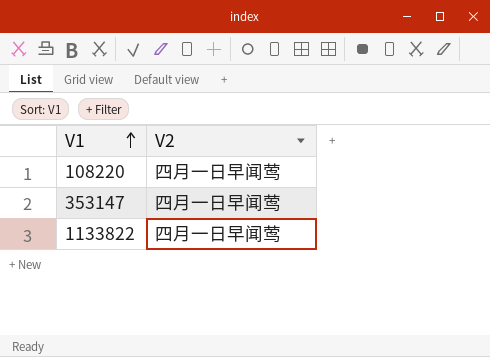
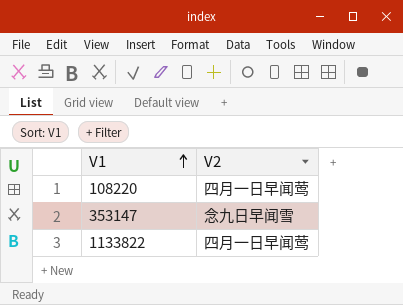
353147 | V2: 四月一日早闻莺 -> 念九日早闻雪

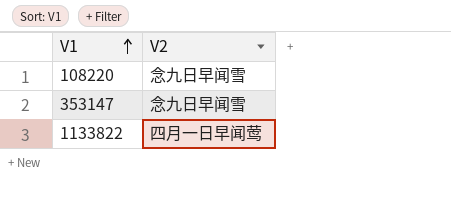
108220 | V2: 四月一日早闻莺 -> 念九日早闻雪

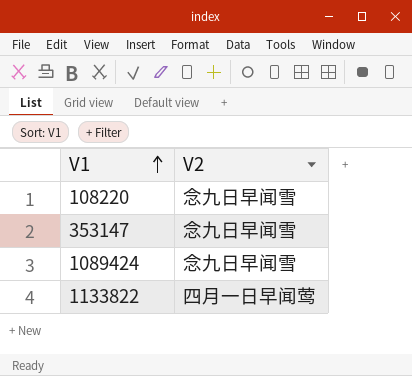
row 1089424: none -> 念九日早闻雪

